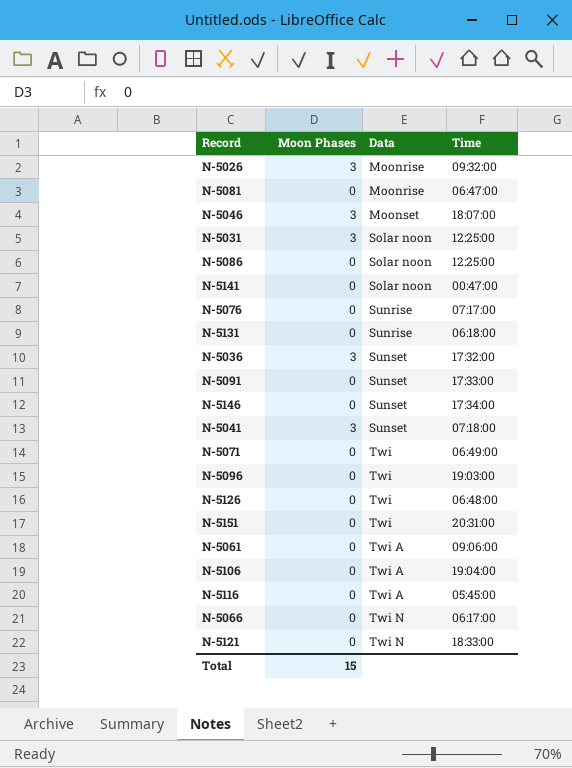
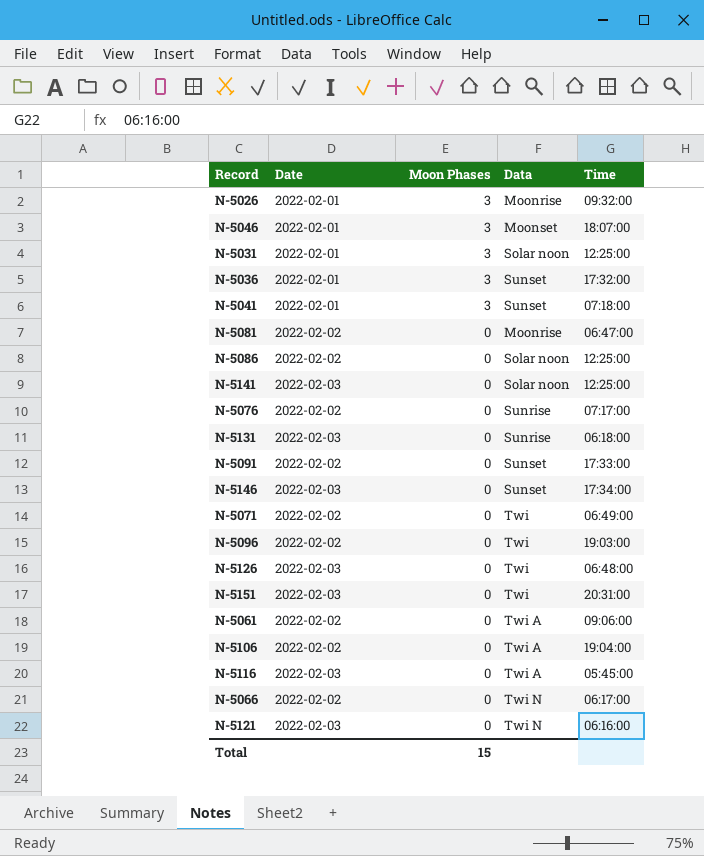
row order: Data ascending -> Moon Phases descending
column Date | position: none -> 2
N-5141 | Time: 00:47:00 -> 12:25:00
N-5121 | Time: 18:33:00 -> 06:16:00

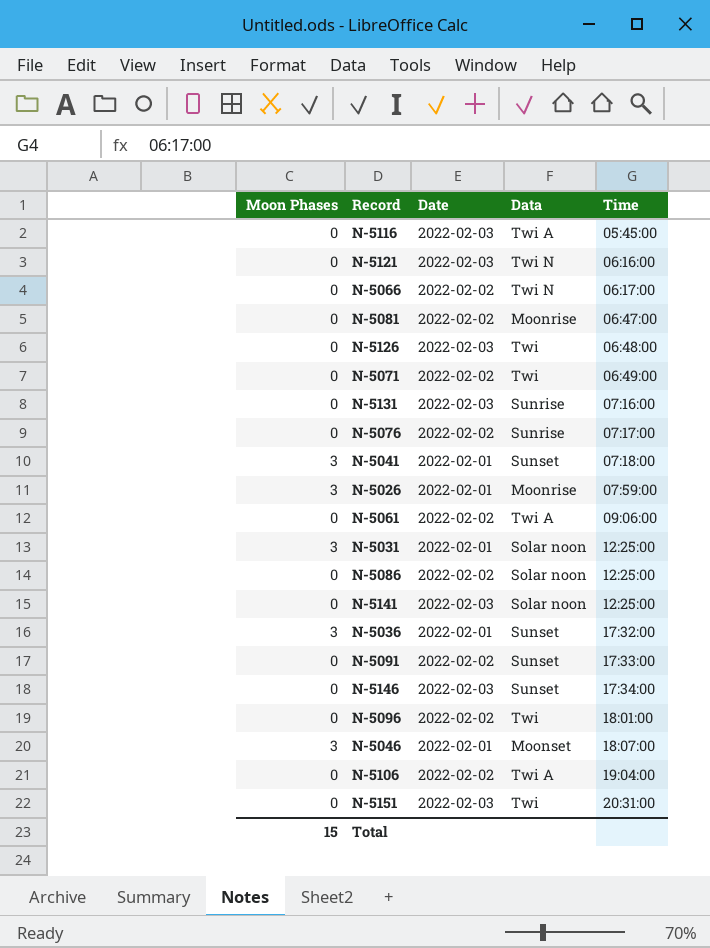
row order: Moon Phases descending -> Time ascending
column Moon Phases | position: 3 -> 1
N-5131 | Time: 06:18:00 -> 07:16:00
N-5026 | Time: 09:32:00 -> 07:59:00
N-5096 | Time: 19:03:00 -> 18:01:00

